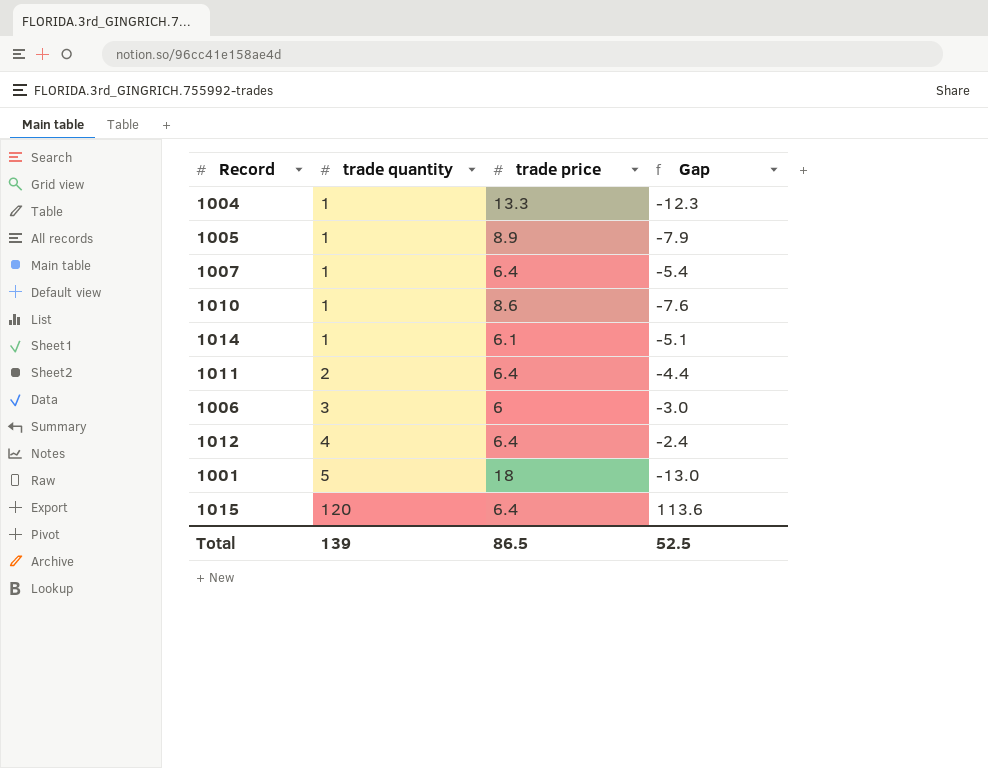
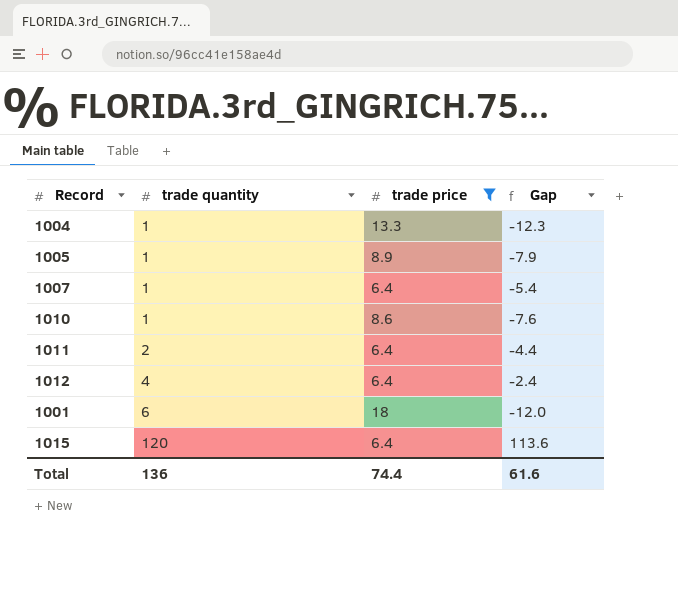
filter: none -> trade price >= 6.4
1001 | trade quantity: 5 -> 6
1001 | Gap: -13.0 -> -12.0
Total | trade quantity: 139 -> 136
Total | trade price: 86.5 -> 74.4
Total | Gap: 52.5 -> 61.6

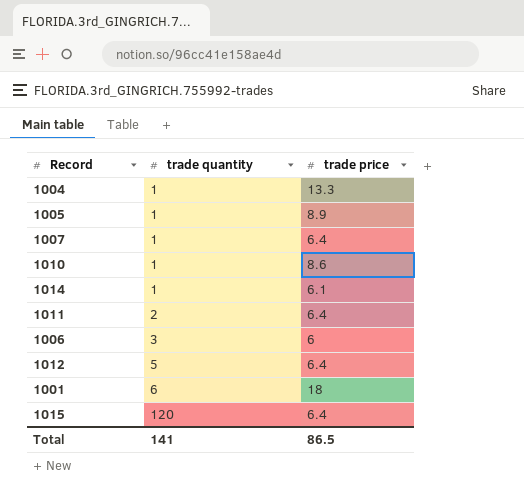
filter: trade price >= 6.4 -> none
column Gap | formula: [trade quantity] - [trade price] -> none
1012 | trade quantity: 4 -> 5
Total | trade quantity: 136 -> 141
Total | trade price: 74.4 -> 86.5

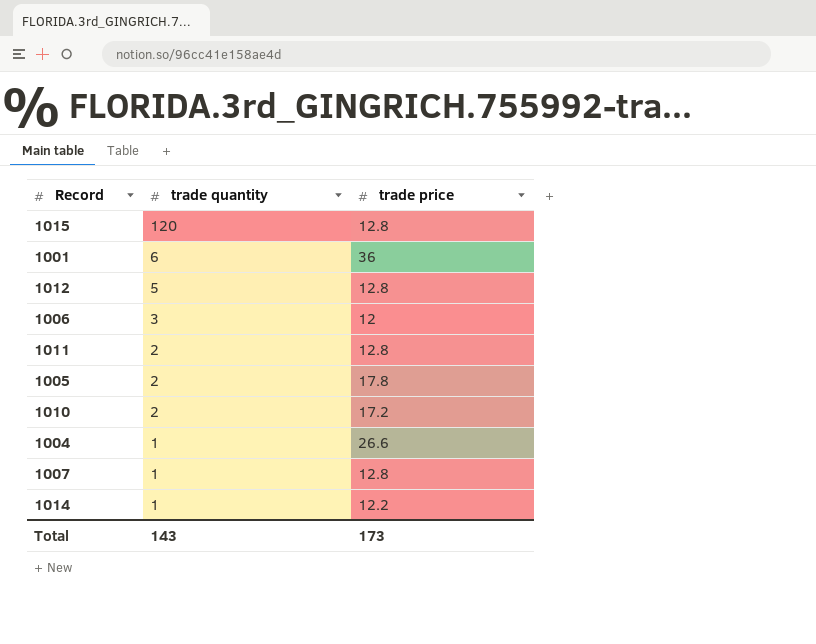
row order: trade quantity ascending -> trade quantity descending
1015 | trade price: 6.4 -> 12.8
1001 | trade price: 18 -> 36
1012 | trade price: 6.4 -> 12.8
1006 | trade price: 6 -> 12
1011 | trade price: 6.4 -> 12.8
1005 | trade quantity: 1 -> 2
1005 | trade price: 8.9 -> 17.8
1010 | trade quantity: 1 -> 2
1010 | trade price: 8.6 -> 17.2
1004 | trade price: 13.3 -> 26.6
1007 | trade price: 6.4 -> 12.8
1014 | trade price: 6.1 -> 12.2
Total | trade quantity: 141 -> 143
Total | trade price: 86.5 -> 173

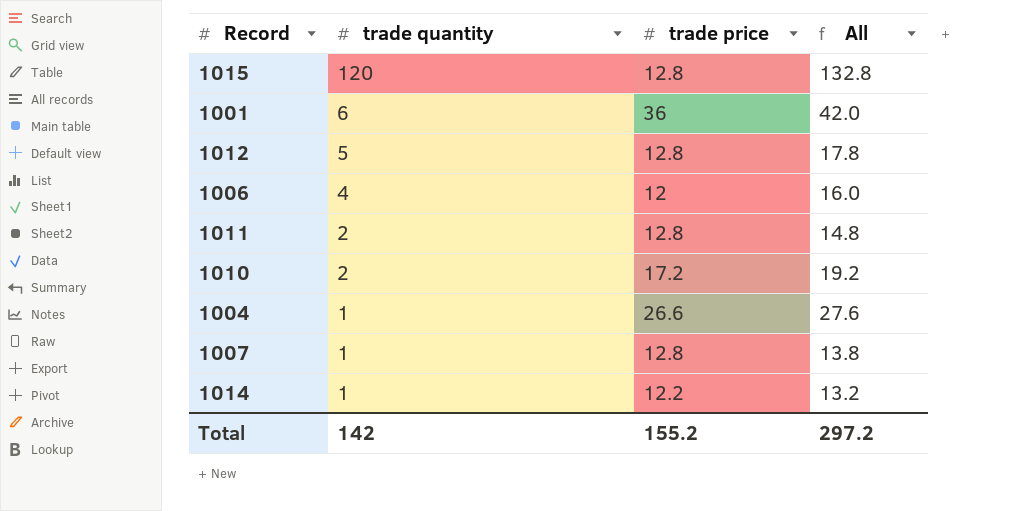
column All | formula: none -> [trade quantity] + [trade price]
row 1005: 2 | 17.8 -> none
1006 | trade quantity: 3 -> 4
Total | trade quantity: 143 -> 142
Total | trade price: 173 -> 155.2

